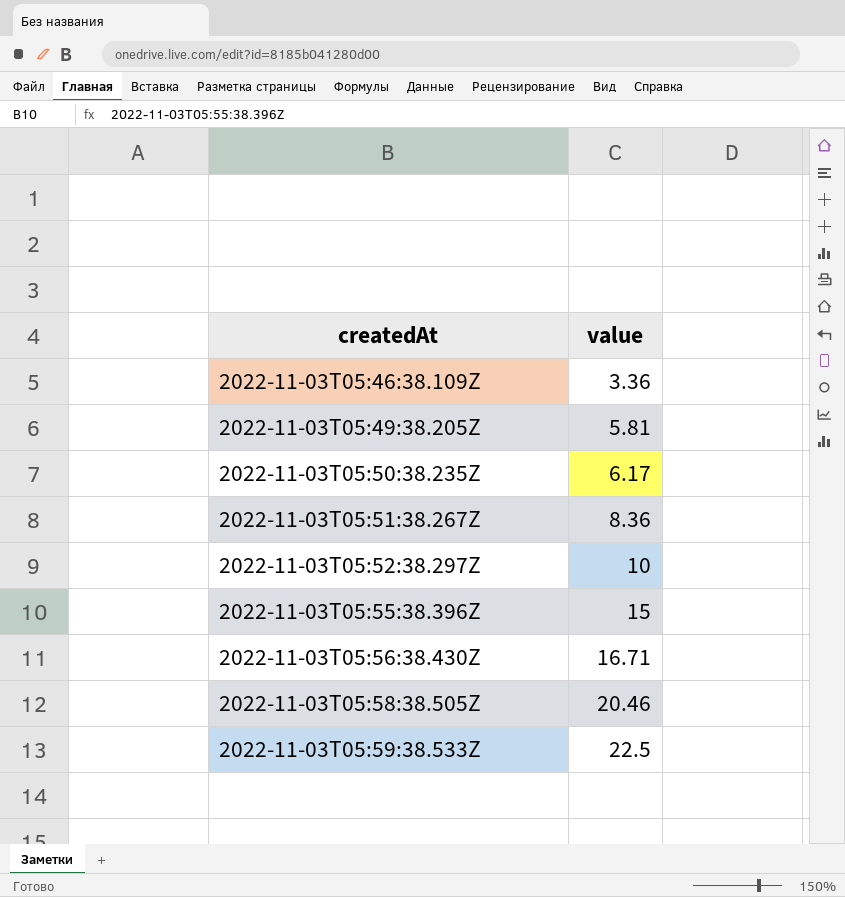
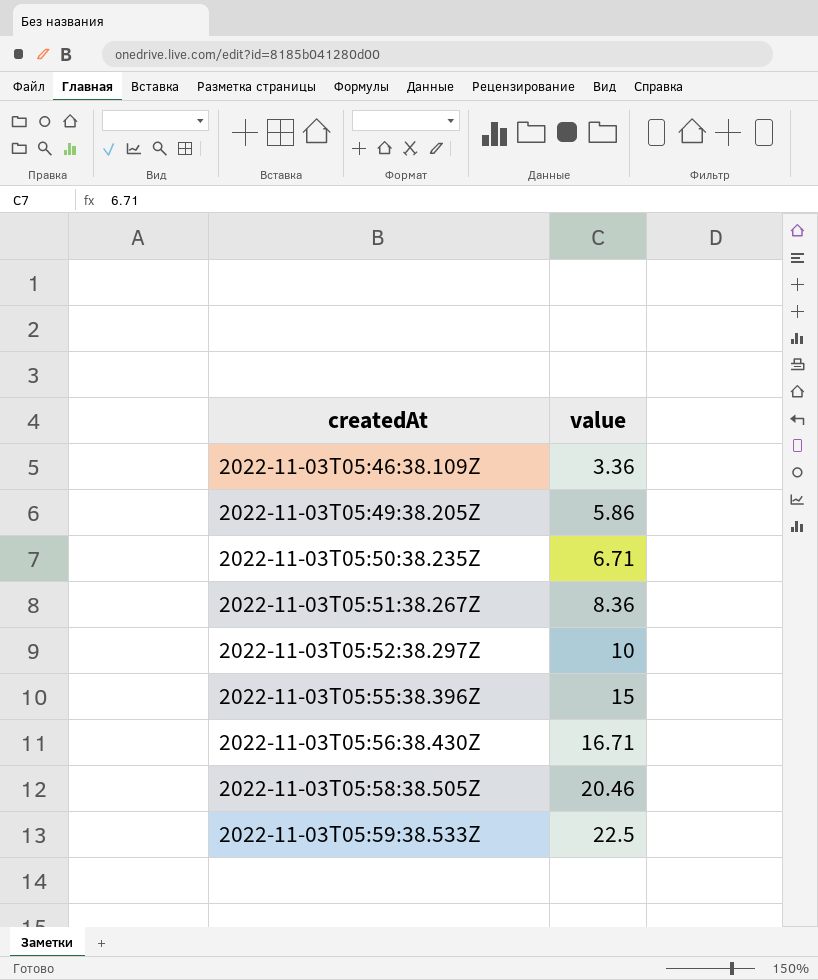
2022-11-03T05:49:38.205Z | value: 5.81 -> 5.86
2022-11-03T05:50:38.235Z | value: 6.17 -> 6.71

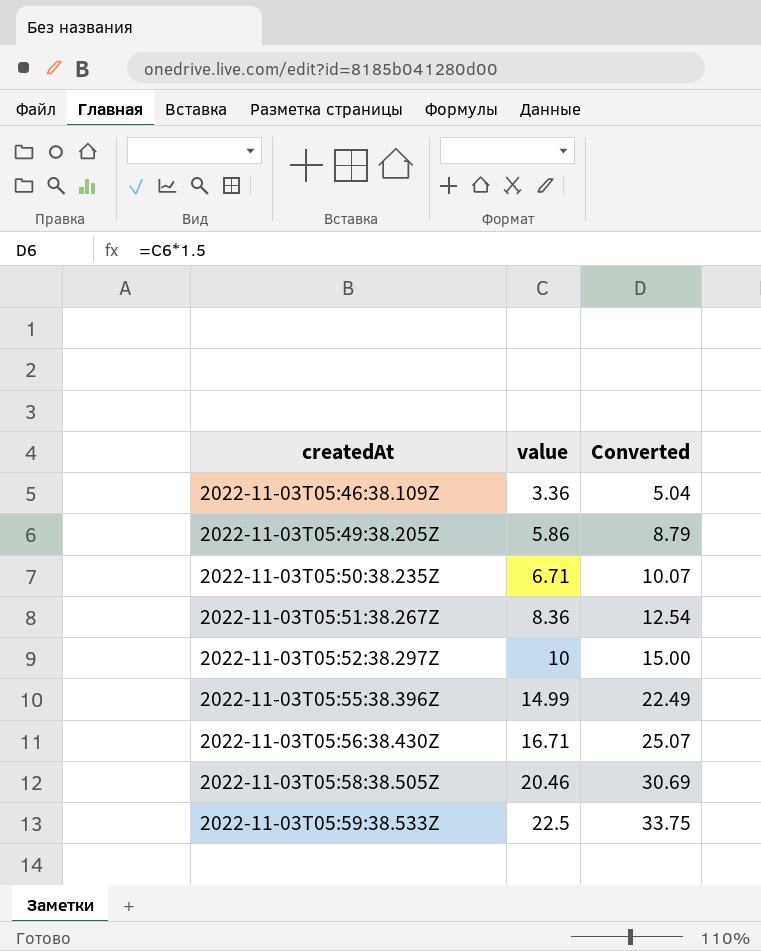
column Converted | formula: none -> [value] * 1.5
2022-11-03T05:55:38.396Z | value: 15 -> 14.99

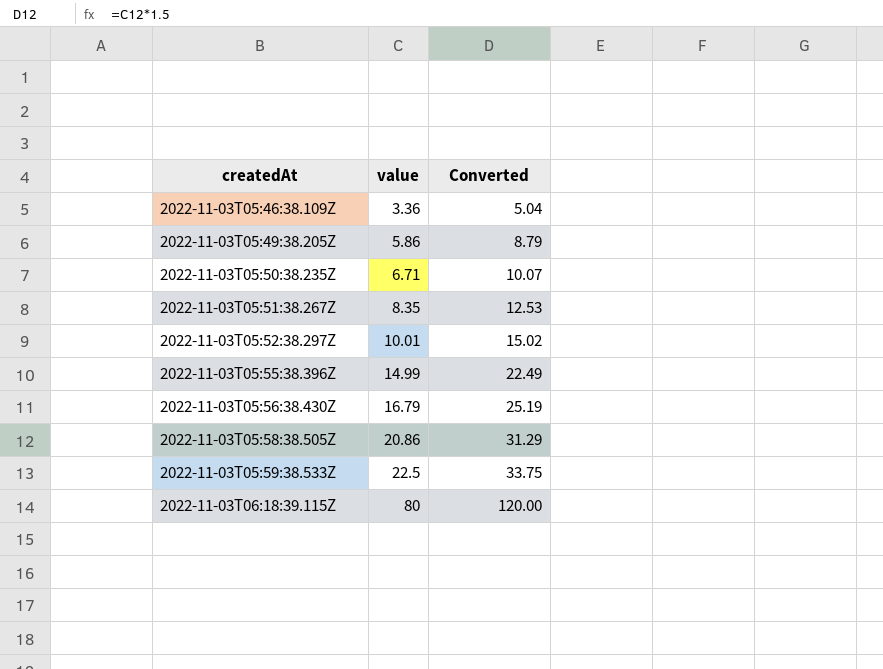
2022-11-03T05:51:38.267Z | value: 8.36 -> 8.35
2022-11-03T05:51:38.267Z | Converted: 12.54 -> 12.53
2022-11-03T05:52:38.297Z | value: 10 -> 10.01
2022-11-03T05:52:38.297Z | Converted: 15.00 -> 15.02
2022-11-03T05:56:38.430Z | value: 16.71 -> 16.79
2022-11-03T05:56:38.430Z | Converted: 25.07 -> 25.19
2022-11-03T05:58:38.505Z | value: 20.46 -> 20.86
2022-11-03T05:58:38.505Z | Converted: 30.69 -> 31.29
row 2022-11-03T06:18:39.115Z: none -> 80 | 120.00

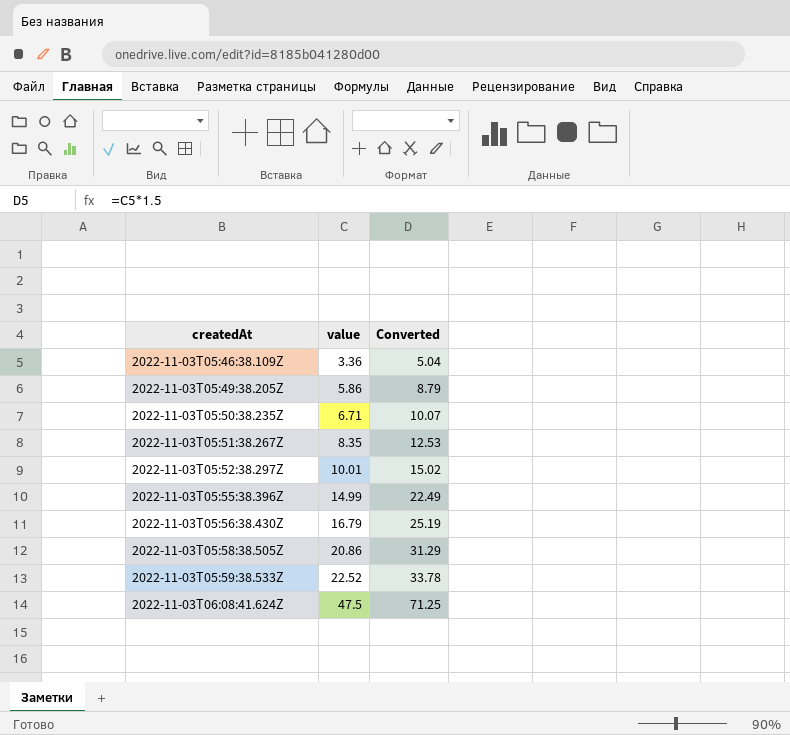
row 2022-11-03T06:18:39.115Z: 80 | 120.00 -> none
2022-11-03T05:59:38.533Z | value: 22.5 -> 22.52
2022-11-03T05:59:38.533Z | Converted: 33.75 -> 33.78
row 2022-11-03T06:08:41.624Z: none -> 47.5 | 71.25

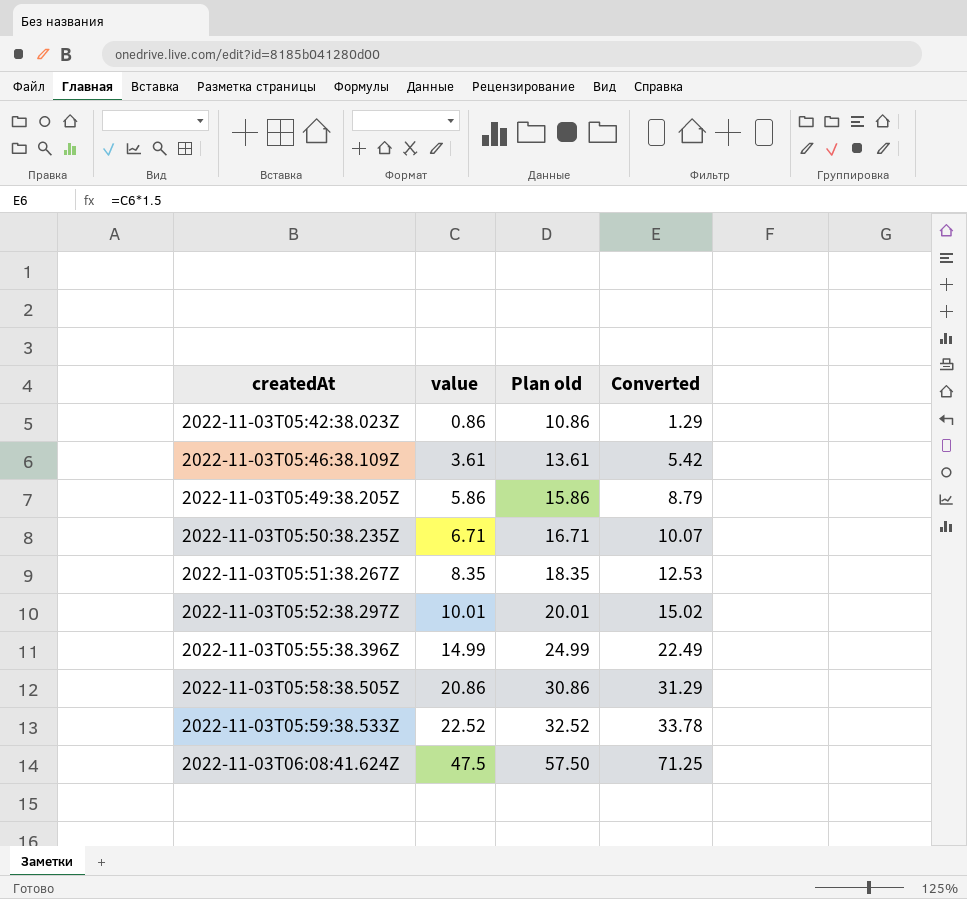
column Plan old | formula: none -> [value] + 10
row 2022-11-03T05:56:38.430Z: 16.79 | 25.19 -> none
row 2022-11-03T05:42:38.023Z: none -> 0.86 | 10.86 | 1.29
2022-11-03T05:46:38.109Z | value: 3.36 -> 3.61
2022-11-03T05:46:38.109Z | Converted: 5.04 -> 5.42

